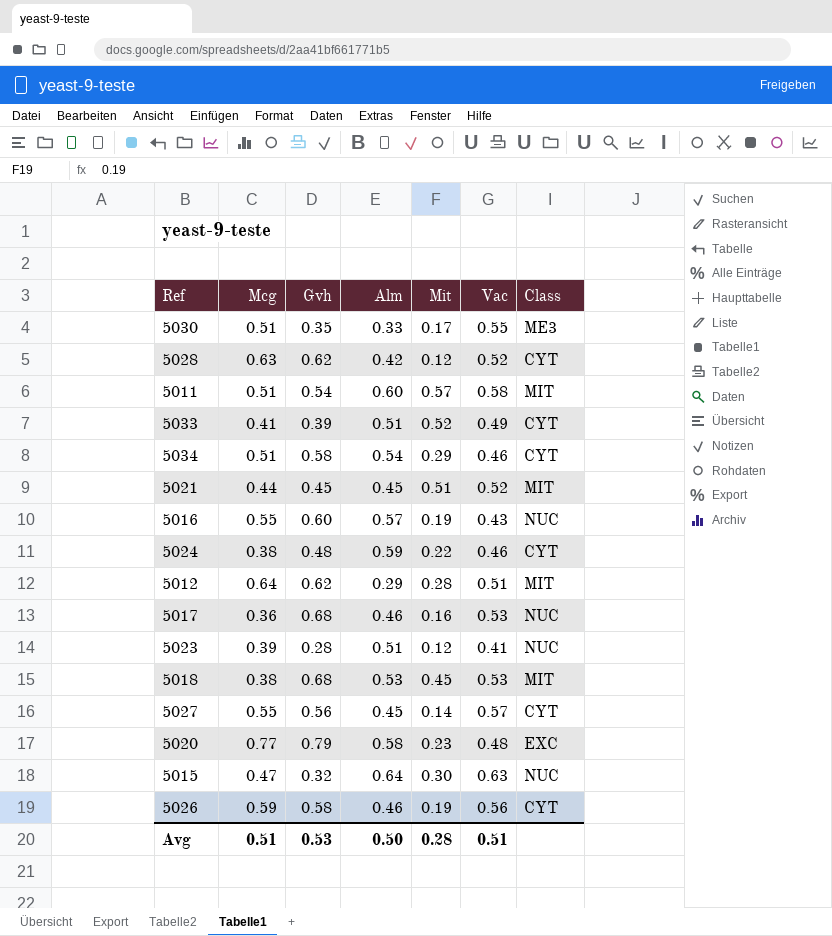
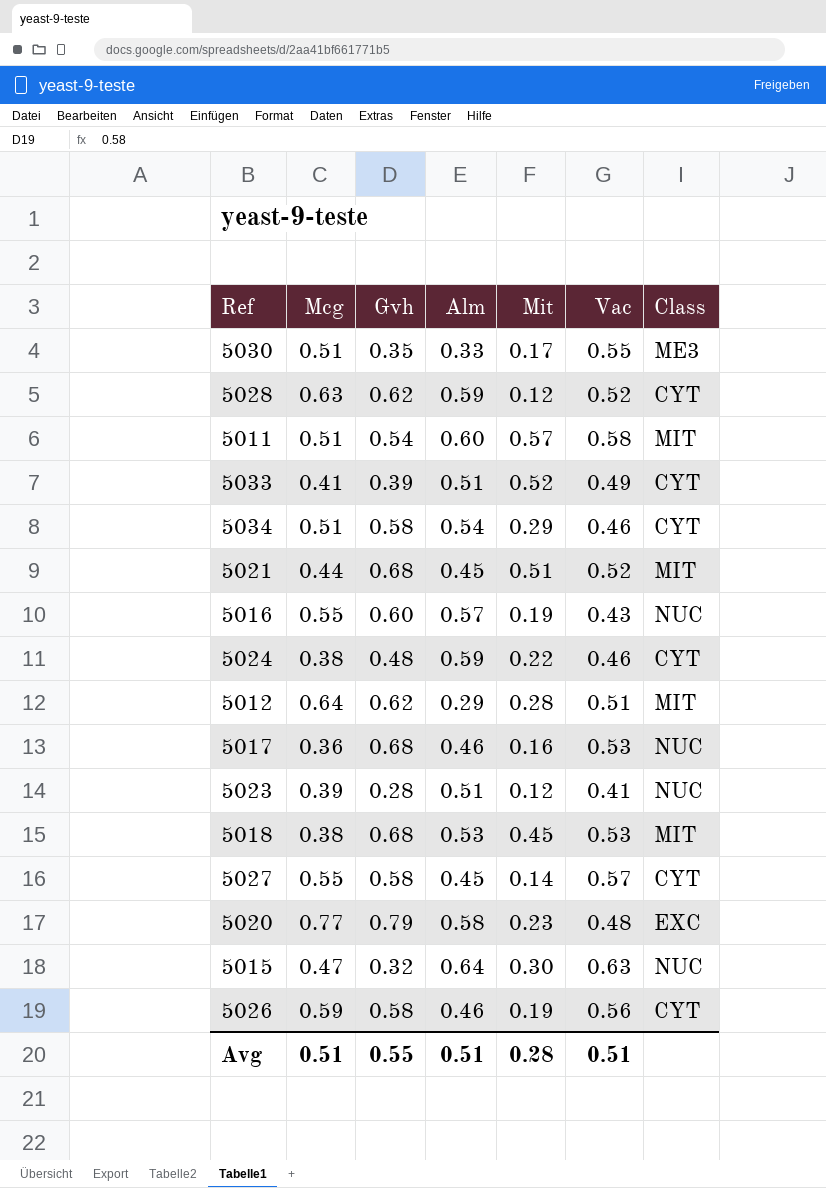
5028 | Alm: 0.42 -> 0.59
5021 | Gvh: 0.45 -> 0.68
5027 | Gvh: 0.56 -> 0.58
Avg | Gvh: 0.53 -> 0.55
Avg | Alm: 0.50 -> 0.51

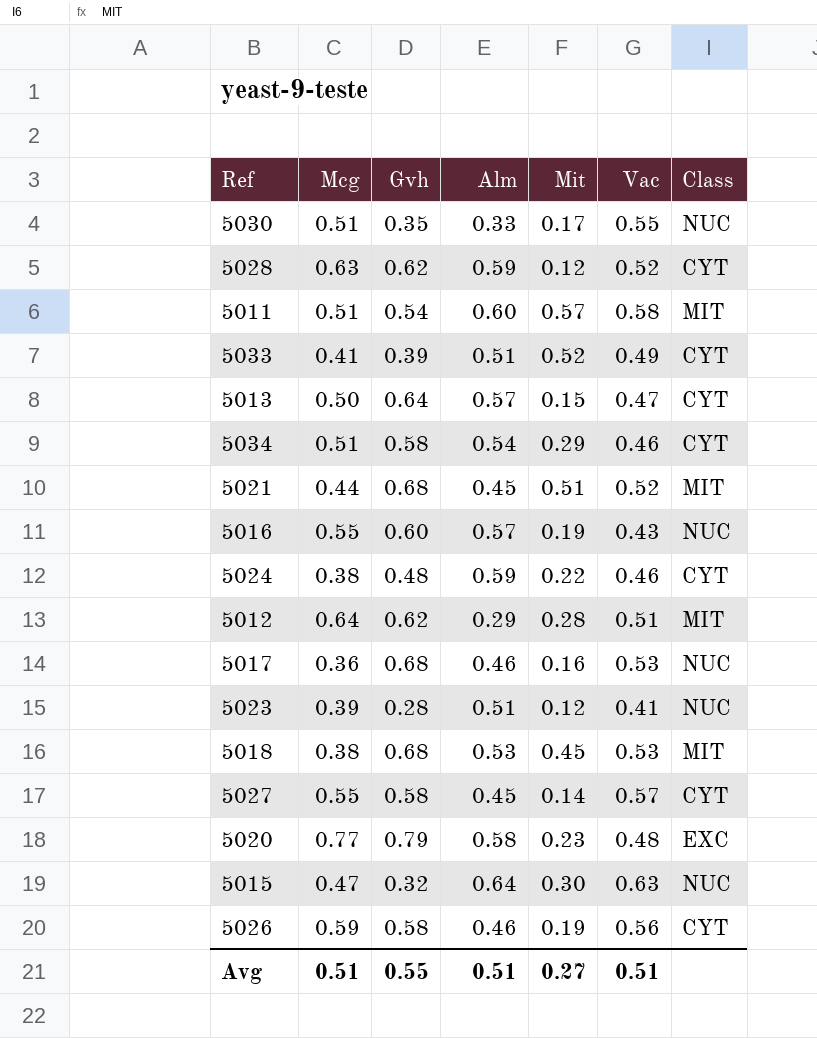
5030 | Class: ME3 -> NUC
row 5013: none -> 0.50 | 0.64 | 0.57 | 0.15 | 0.47 | CYT
Avg | Mit: 0.28 -> 0.27

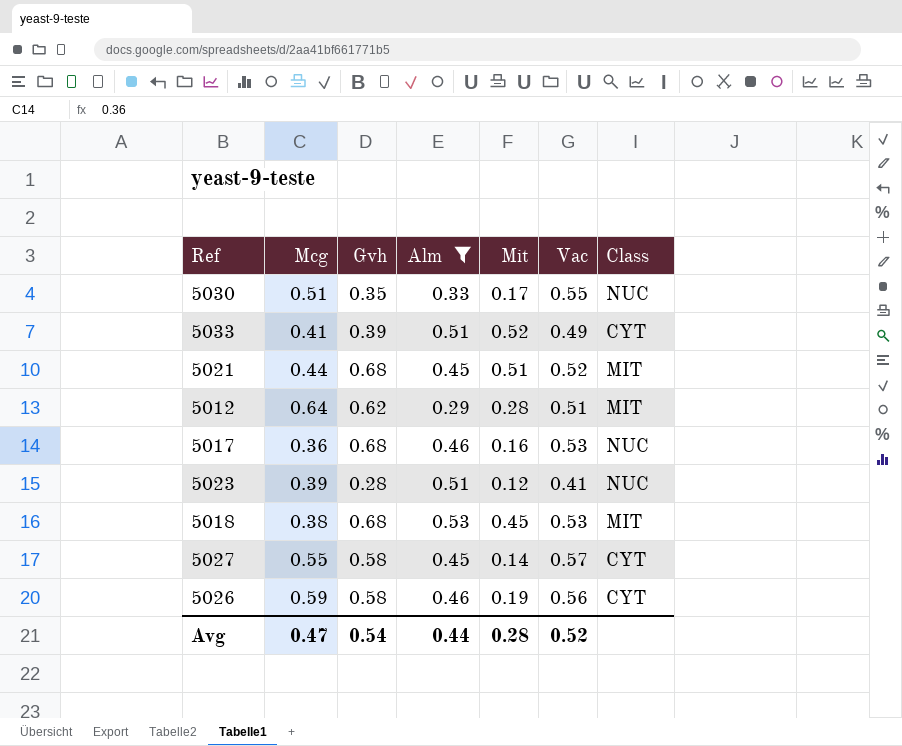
filter: none -> Alm <= 0.53
Avg | Mcg: 0.51 -> 0.47
Avg | Gvh: 0.55 -> 0.54
Avg | Alm: 0.51 -> 0.44
Avg | Mit: 0.27 -> 0.28
Avg | Vac: 0.51 -> 0.52

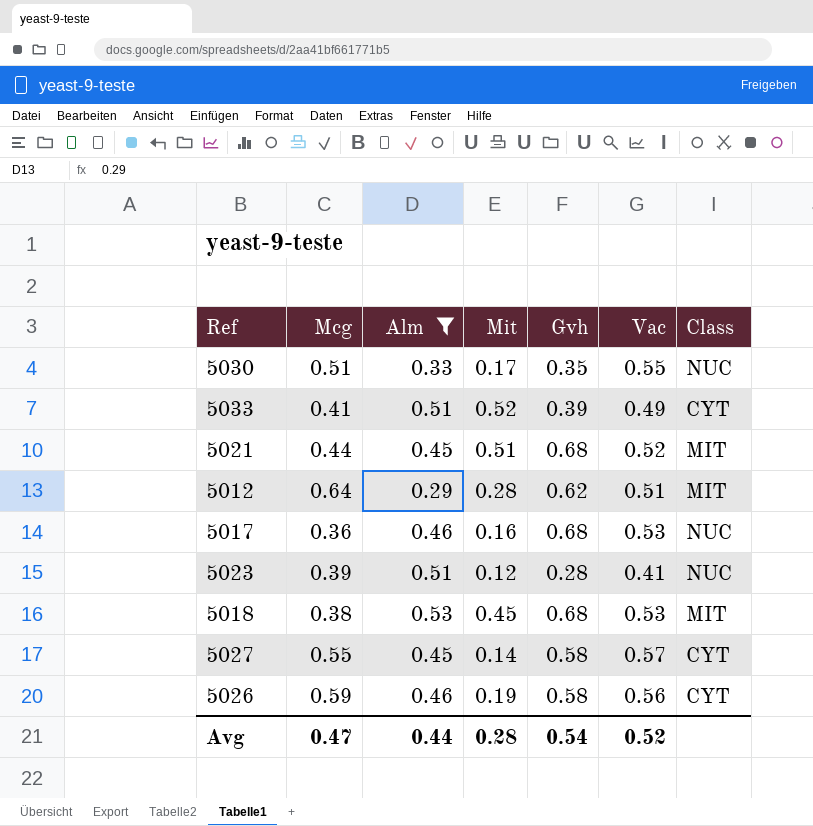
column Gvh | position: 3 -> 5

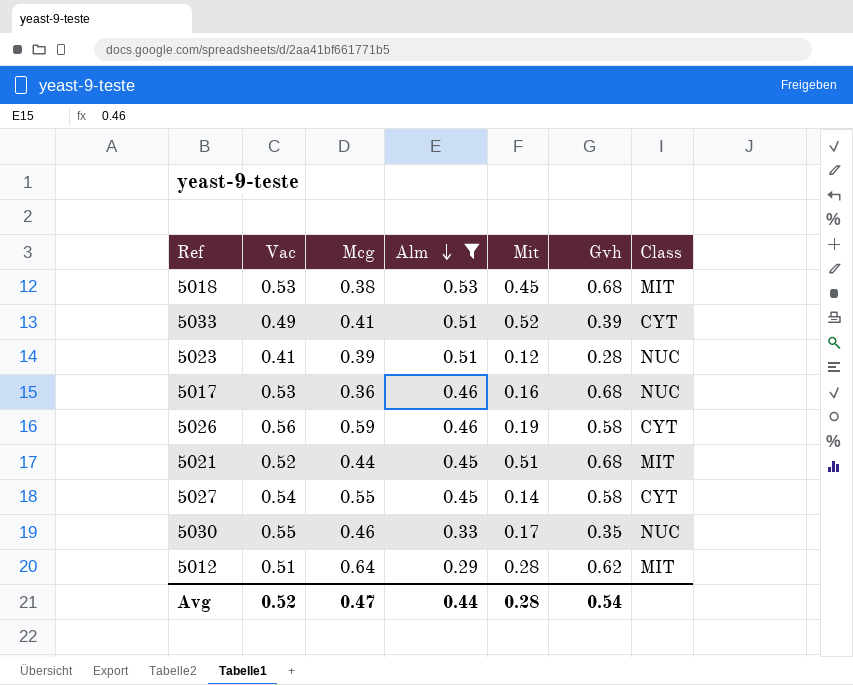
row order: none -> Alm descending
column Vac | position: 6 -> 2
5027 | Vac: 0.57 -> 0.54
5030 | Mcg: 0.51 -> 0.46

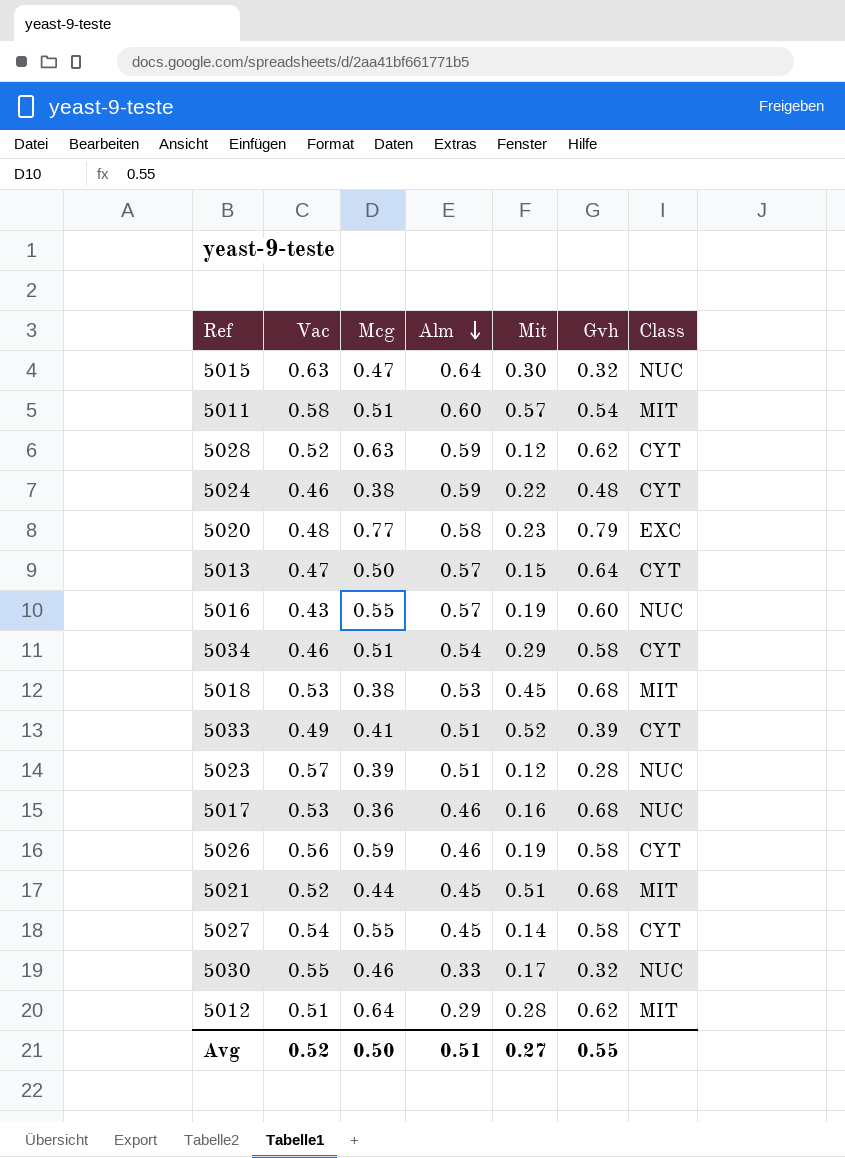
filter: Alm <= 0.53 -> none
5023 | Vac: 0.41 -> 0.57
5030 | Gvh: 0.35 -> 0.32
Avg | Mcg: 0.47 -> 0.50
Avg | Alm: 0.44 -> 0.51
Avg | Mit: 0.28 -> 0.27
Avg | Gvh: 0.54 -> 0.55

